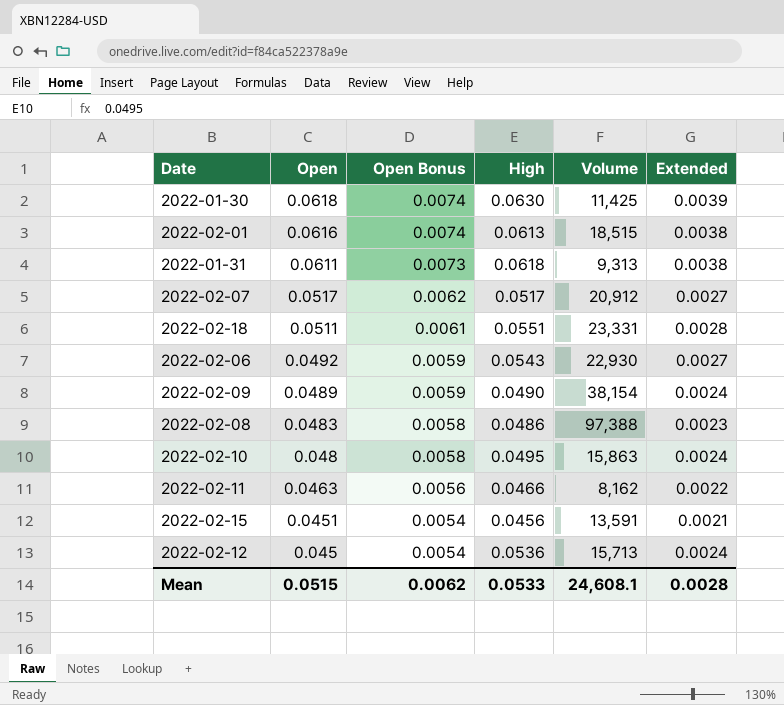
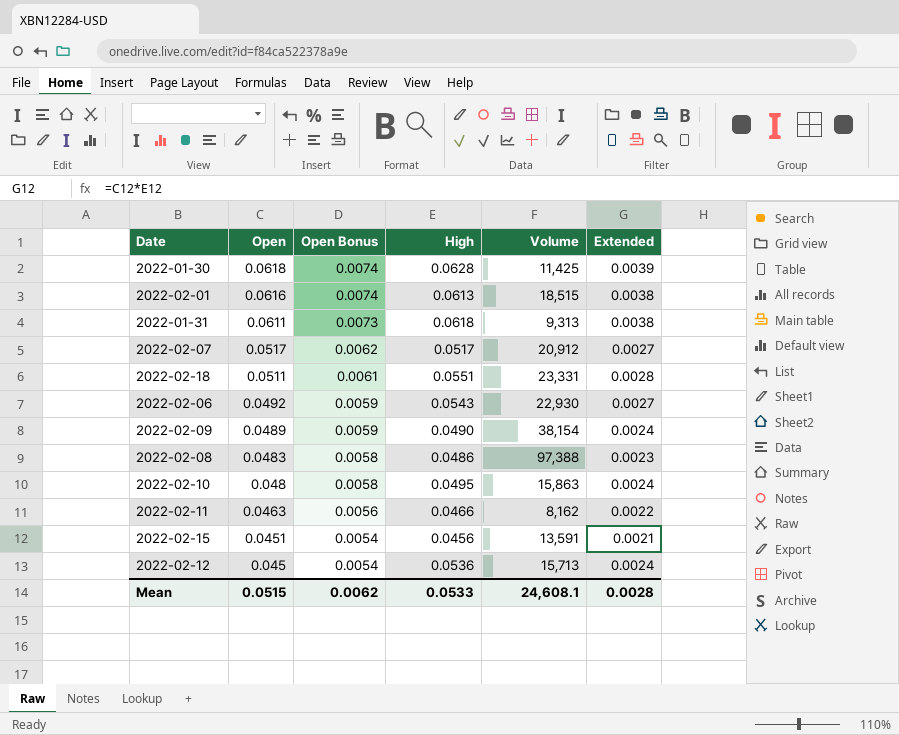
2022-01-30 | High: 0.0630 -> 0.0628

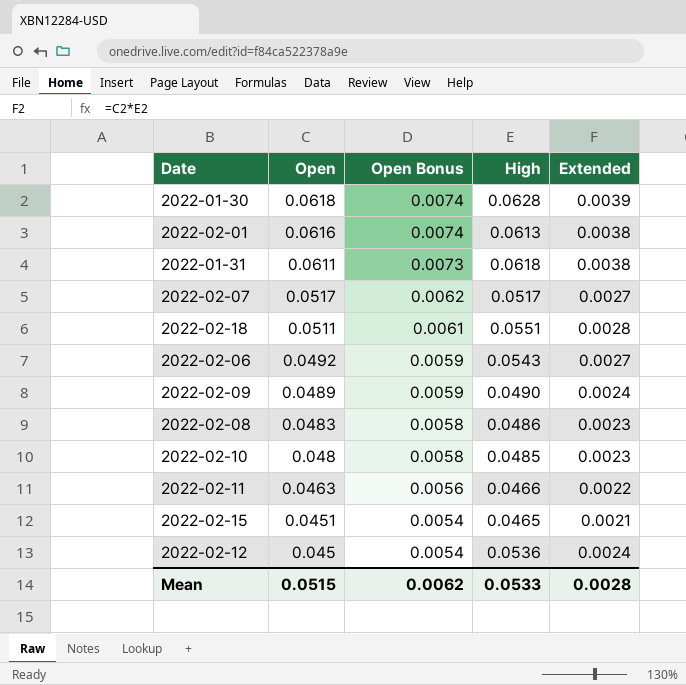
column Volume | position: 5 -> none
2022-02-10 | High: 0.0495 -> 0.0485
2022-02-10 | Extended: 0.0024 -> 0.0023
2022-02-15 | High: 0.0456 -> 0.0465

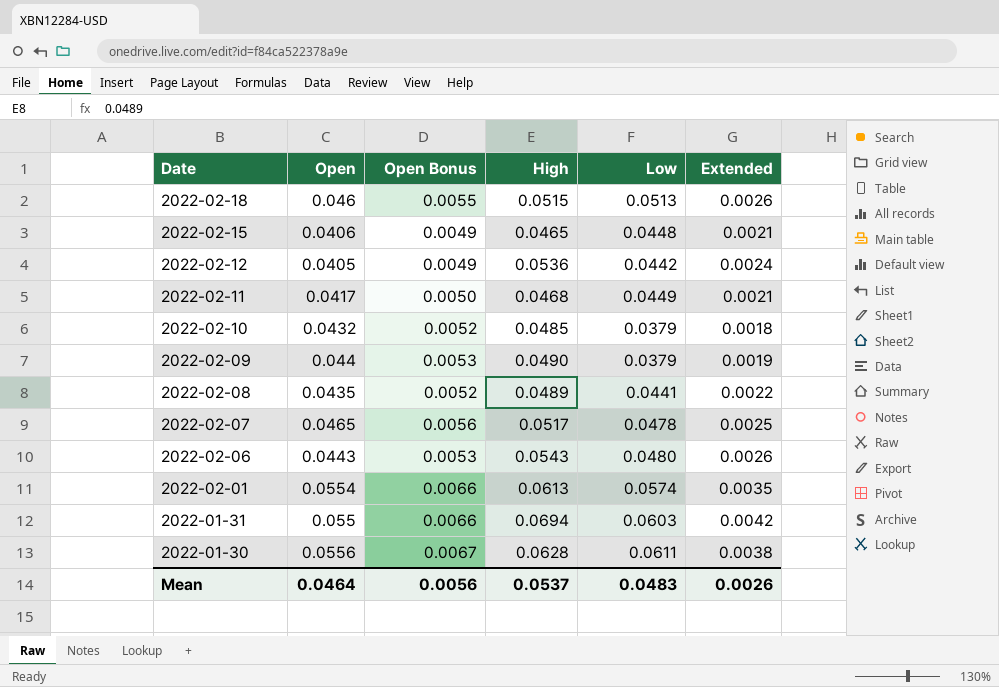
row order: Open descending -> Date descending
column Low | position: none -> 5
column Extended | formula: [Open] * [High] -> [High] * [Low]
2022-02-18 | Open: 0.0511 -> 0.046
2022-02-18 | Open Bonus: 0.0061 -> 0.0055
2022-02-18 | High: 0.0551 -> 0.0515
2022-02-15 | Open: 0.0451 -> 0.0406
2022-02-15 | Open Bonus: 0.0054 -> 0.0049
2022-02-12 | Open: 0.045 -> 0.0405
2022-02-12 | Open Bonus: 0.0054 -> 0.0049
2022-02-11 | Open: 0.0463 -> 0.0417
2022-02-11 | Open Bonus: 0.0056 -> 0.0050
2022-02-11 | High: 0.0466 -> 0.0468
2022-02-10 | Open: 0.048 -> 0.0432
2022-02-10 | Open Bonus: 0.0058 -> 0.0052
2022-02-09 | Open: 0.0489 -> 0.044
2022-02-09 | Open Bonus: 0.0059 -> 0.0053
2022-02-08 | Open: 0.0483 -> 0.0435
2022-02-08 | Open Bonus: 0.0058 -> 0.0052
2022-02-08 | High: 0.0486 -> 0.0489
2022-02-07 | Open: 0.0517 -> 0.0465
2022-02-07 | Open Bonus: 0.0062 -> 0.0056
2022-02-06 | Open: 0.0492 -> 0.0443
2022-02-06 | Open Bonus: 0.0059 -> 0.0053
2022-02-01 | Open: 0.0616 -> 0.0554
2022-02-01 | Open Bonus: 0.0074 -> 0.0066
2022-01-31 | Open: 0.0611 -> 0.055
2022-01-31 | Open Bonus: 0.0073 -> 0.0066
2022-01-31 | High: 0.0618 -> 0.0694
2022-01-30 | Open: 0.0618 -> 0.0556
2022-01-30 | Open Bonus: 0.0074 -> 0.0067
Mean | Open: 0.0515 -> 0.0464
Mean | Open Bonus: 0.0062 -> 0.0056
Mean | High: 0.0533 -> 0.0537
Mean | Extended: 0.0028 -> 0.0026

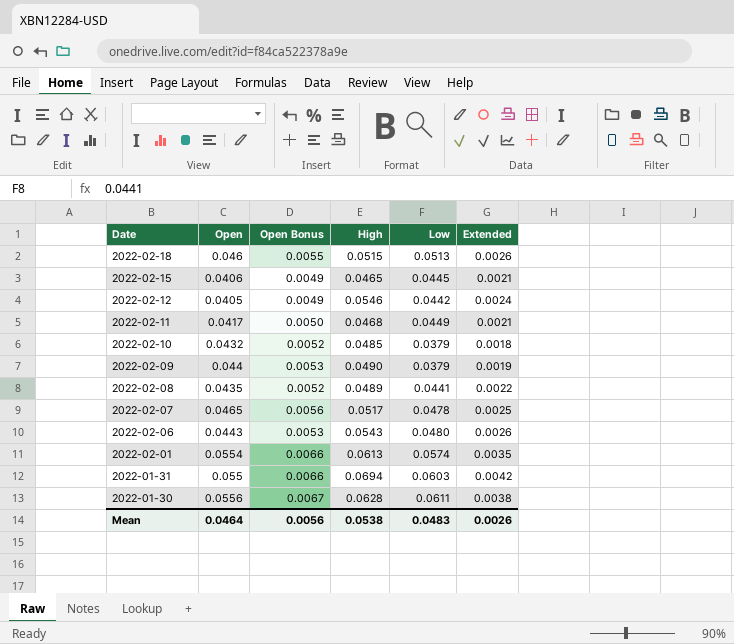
2022-02-15 | Low: 0.0448 -> 0.0445
2022-02-12 | High: 0.0536 -> 0.0546
Mean | High: 0.0537 -> 0.0538

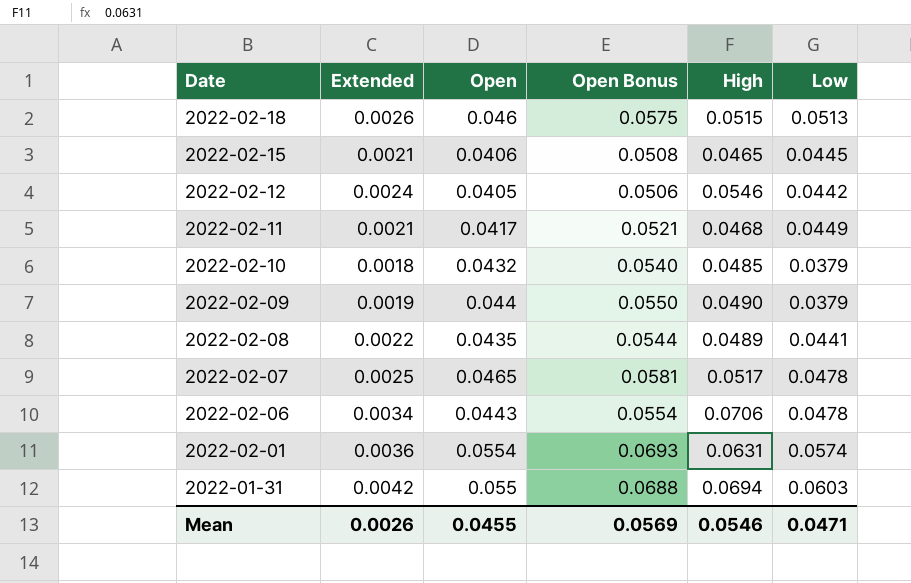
column Extended | position: 6 -> 2
column Open Bonus | formula: [Open] * 0.12 -> [Open] * 1.25
row 2022-01-30: 0.0556 | 0.0067 | 0.0628 | 0.0611 | 0.0038 -> none
2022-02-06 | Extended: 0.0026 -> 0.0034
2022-02-06 | High: 0.0543 -> 0.0706
2022-02-06 | Low: 0.0480 -> 0.0478
2022-02-01 | Extended: 0.0035 -> 0.0036
2022-02-01 | High: 0.0613 -> 0.0631
Mean | Open: 0.0464 -> 0.0455
Mean | Open Bonus: 0.0056 -> 0.0569
Mean | High: 0.0538 -> 0.0546
Mean | Low: 0.0483 -> 0.0471

